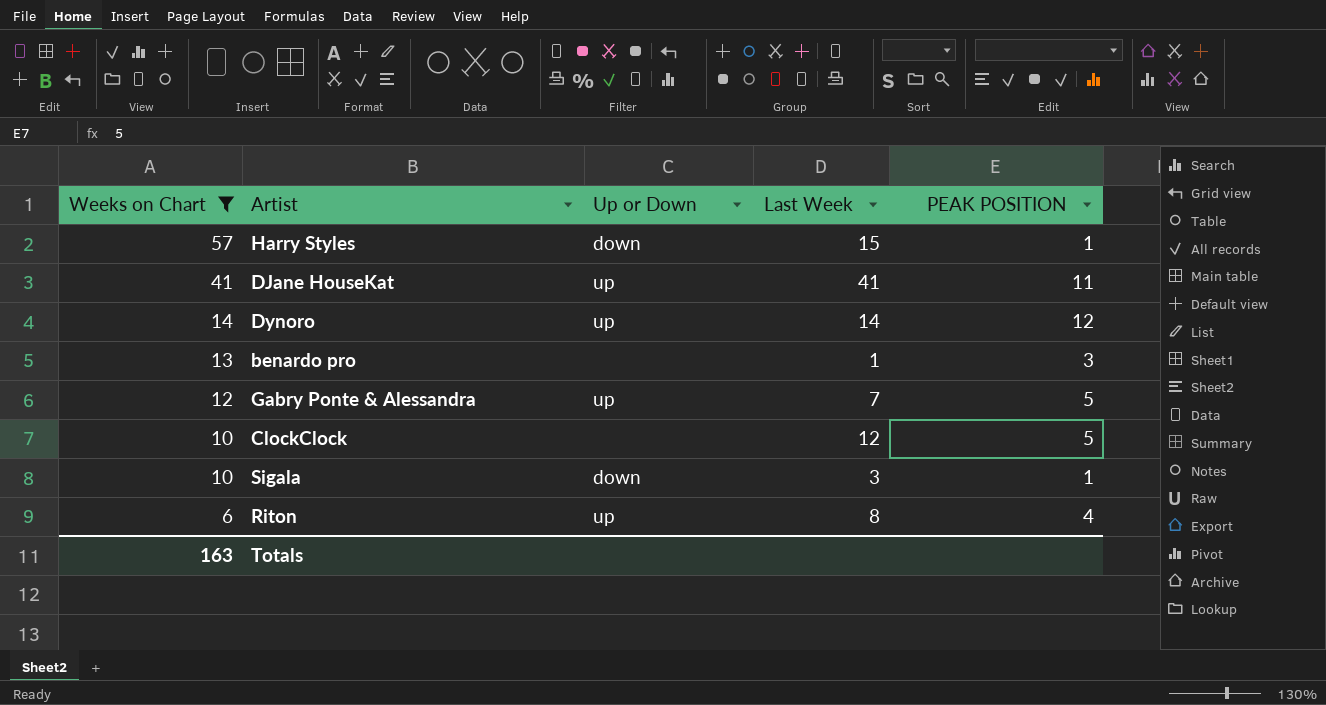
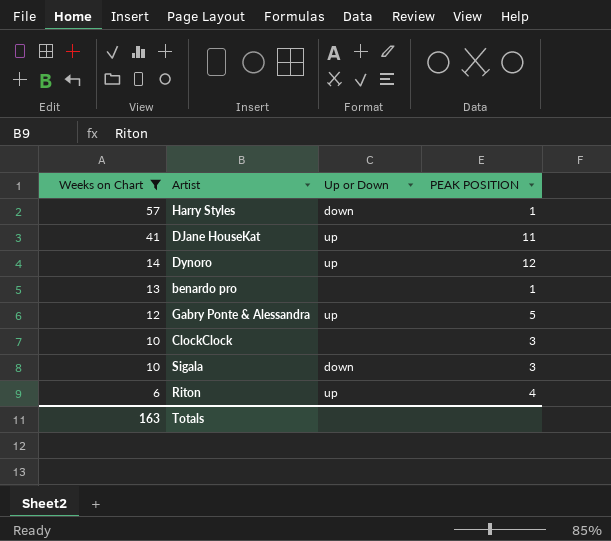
column Last Week | position: 4 -> none
benardo pro | PEAK POSITION: 3 -> 1
ClockClock | PEAK POSITION: 5 -> 3
Sigala | PEAK POSITION: 1 -> 3

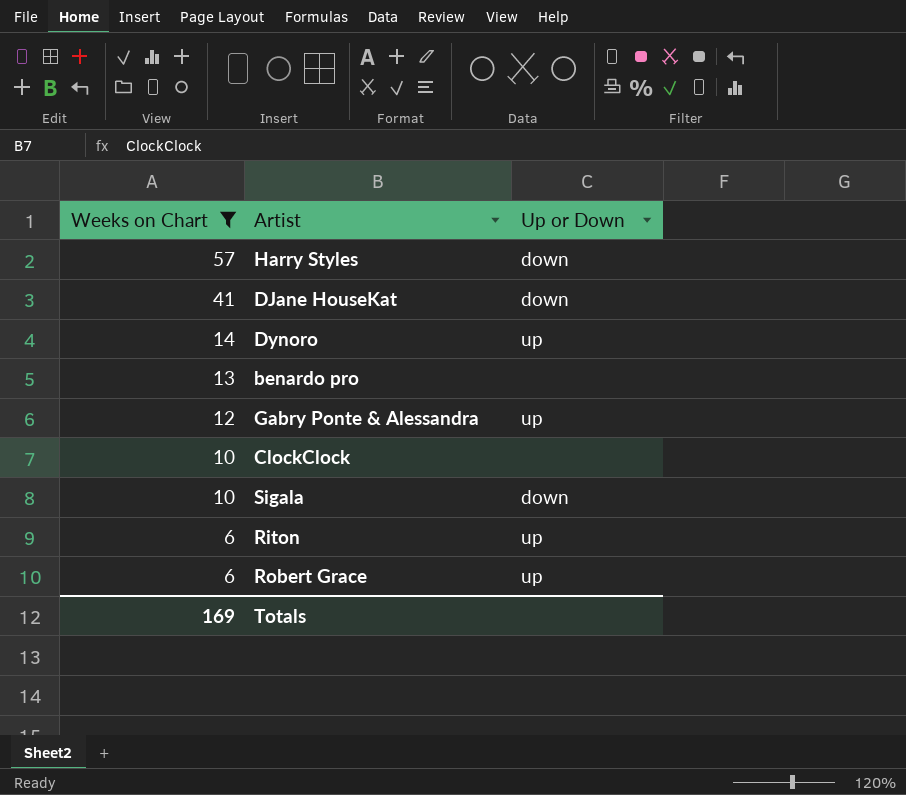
column PEAK POSITION | position: 4 -> none
DJane HouseKat | Up or Down: up -> down
row Robert Grace: none -> 6 | up
Totals | Weeks on Chart: 163 -> 169

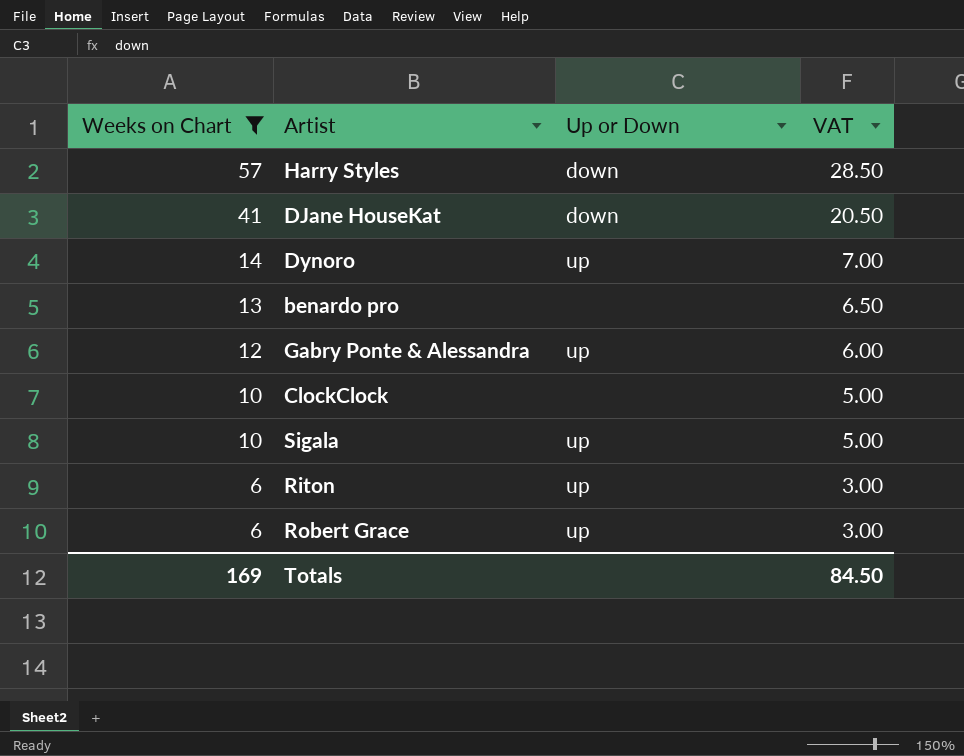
column VAT | formula: none -> [Weeks on Chart] * 0.5
Sigala | Up or Down: down -> up

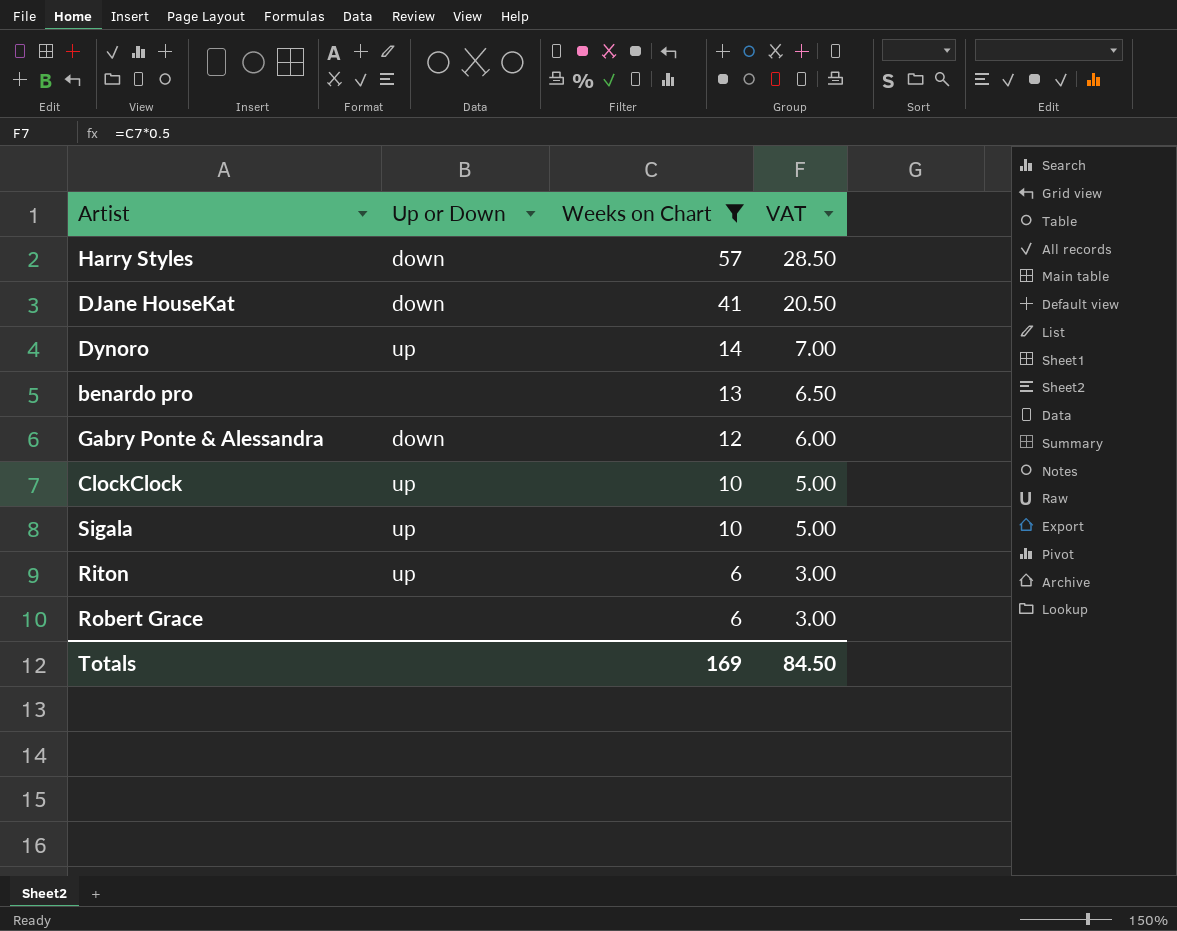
column Weeks on Chart | position: 1 -> 3
Gabry Ponte & Alessandra | Up or Down: up -> down
ClockClock | Up or Down: none -> up
Robert Grace | Up or Down: up -> none

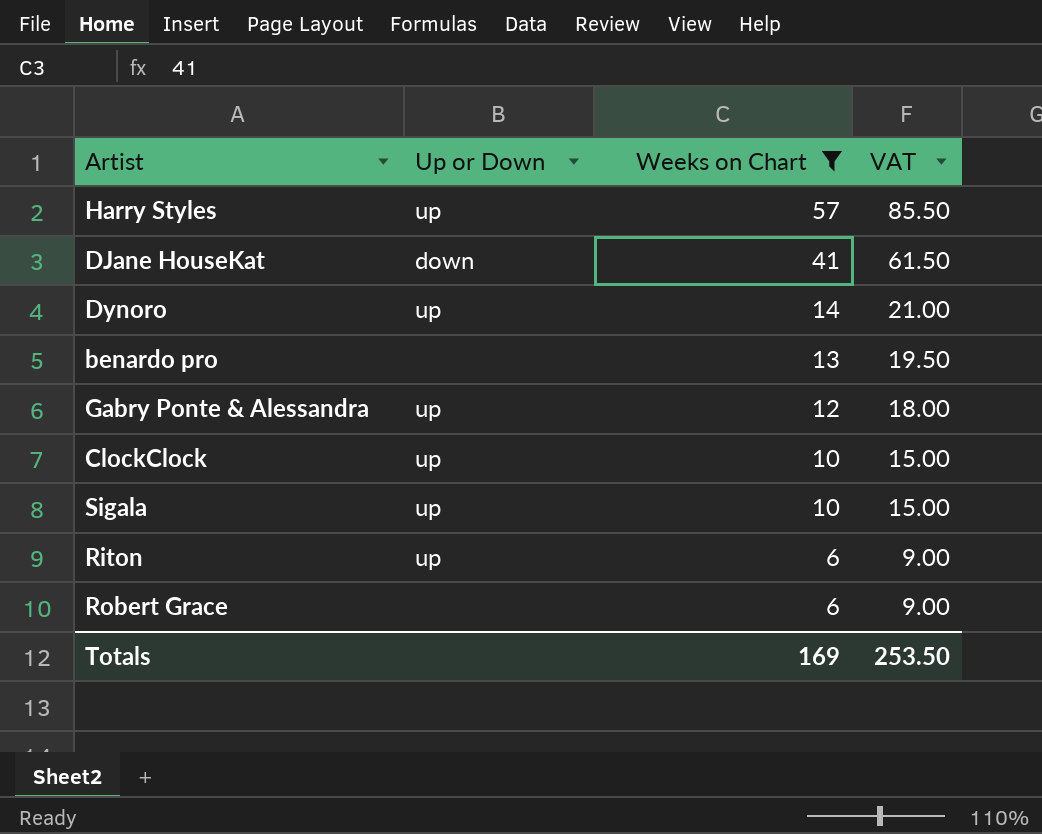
column VAT | formula: [Weeks on Chart] * 0.5 -> [Weeks on Chart] * 1.5
Harry Styles | Up or Down: down -> up
Gabry Ponte & Alessandra | Up or Down: down -> up
Totals | VAT: 84.50 -> 253.50

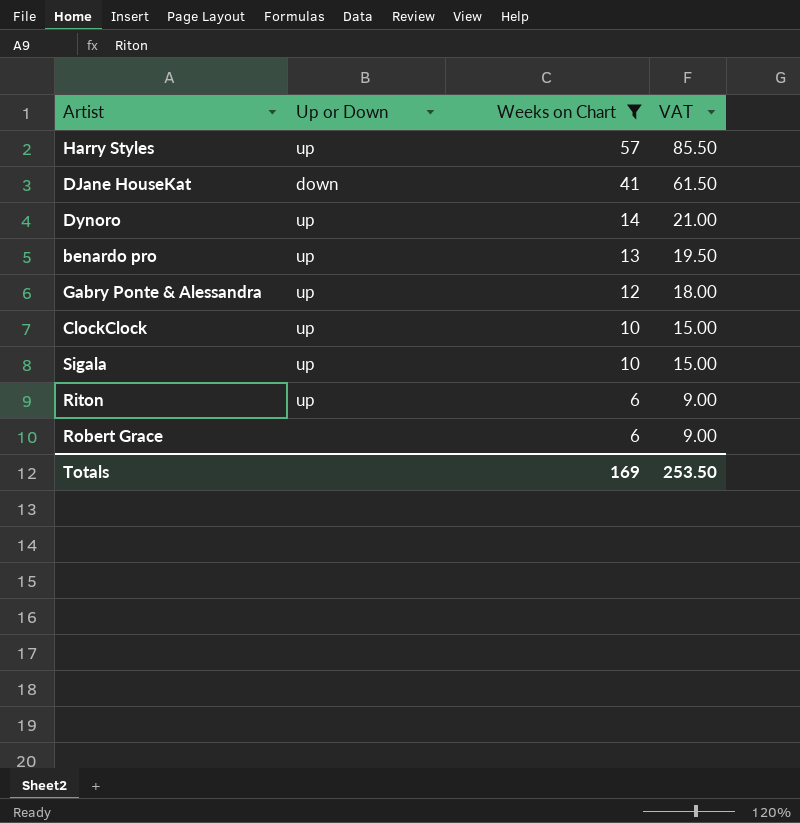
benardo pro | Up or Down: none -> up

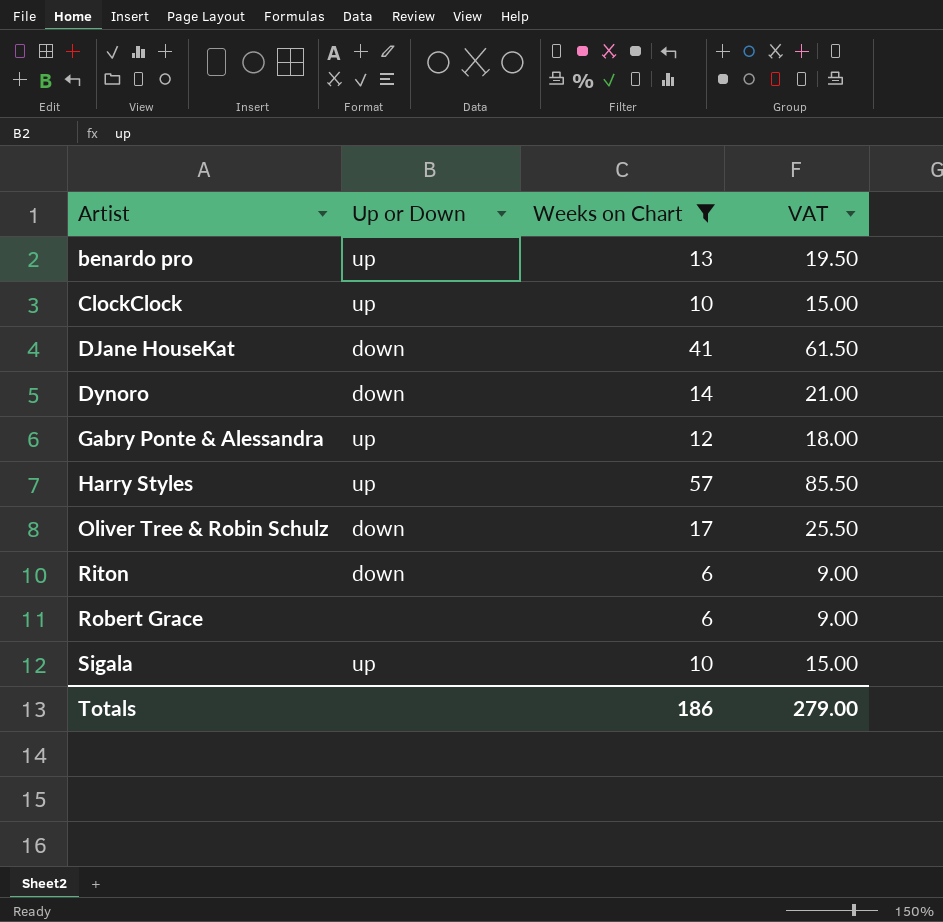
row order: Weeks on Chart descending -> Artist ascending
Dynoro | Up or Down: up -> down
row Oliver Tree & Robin Schulz: none -> down | 17 | 25.50
Riton | Up or Down: up -> down
Totals | Weeks on Chart: 169 -> 186
Totals | VAT: 253.50 -> 279.00

